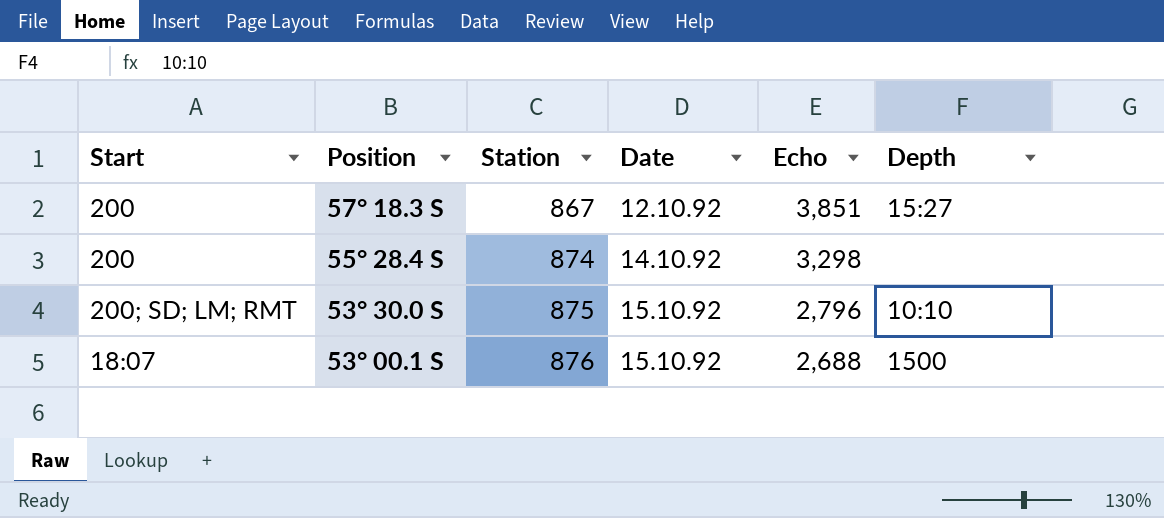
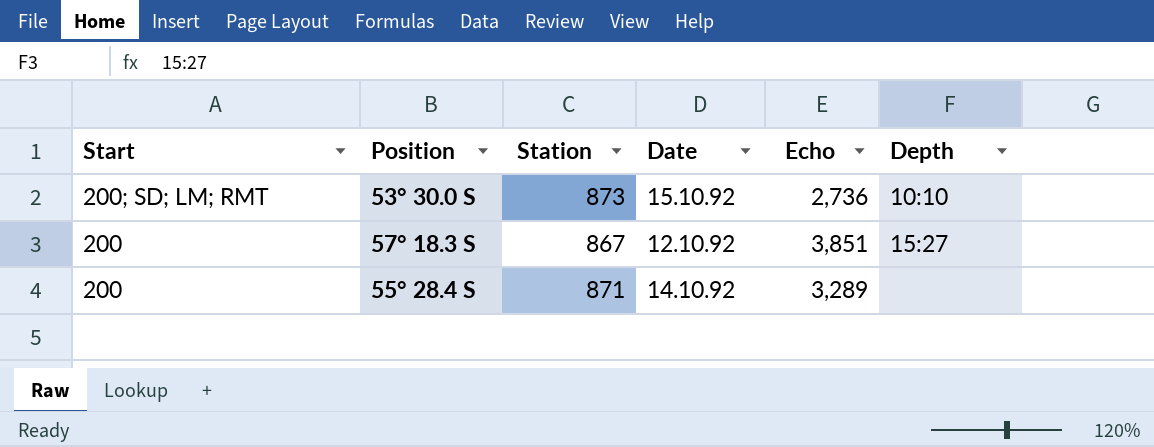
row order: Position descending -> Start descending
row 53° 00.1 S: 18:07 | 876 | 15.10.92 | 2,688 | 1500 -> none
53° 30.0 S | Station: 875 -> 873
53° 30.0 S | Echo: 2,796 -> 2,736
55° 28.4 S | Station: 874 -> 871
55° 28.4 S | Echo: 3,298 -> 3,289

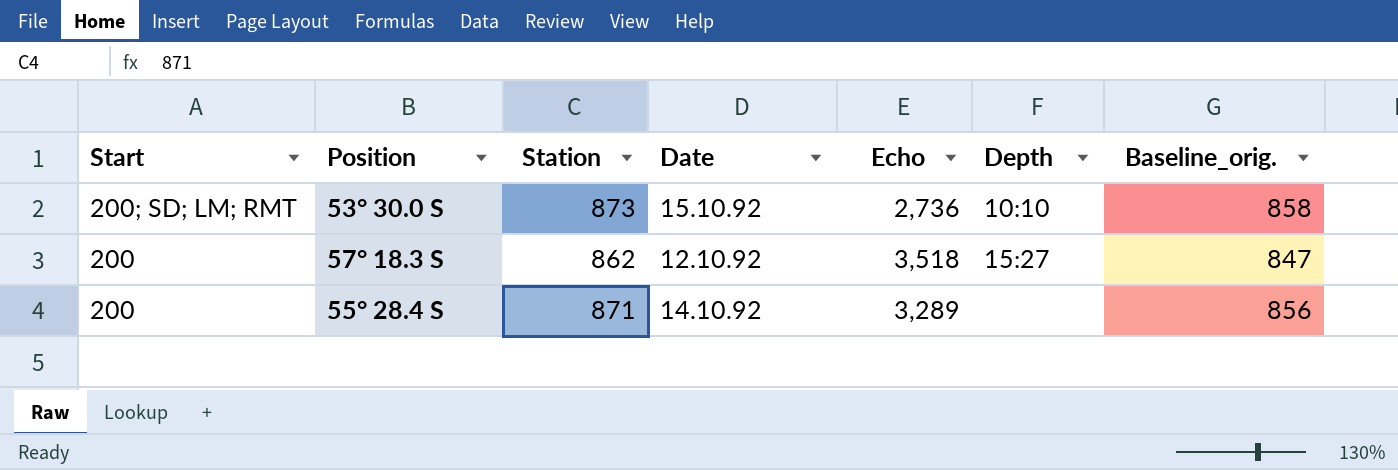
column Baseline_orig. | formula: none -> [Station] - 15
57° 18.3 S | Station: 867 -> 862
57° 18.3 S | Echo: 3,851 -> 3,518

